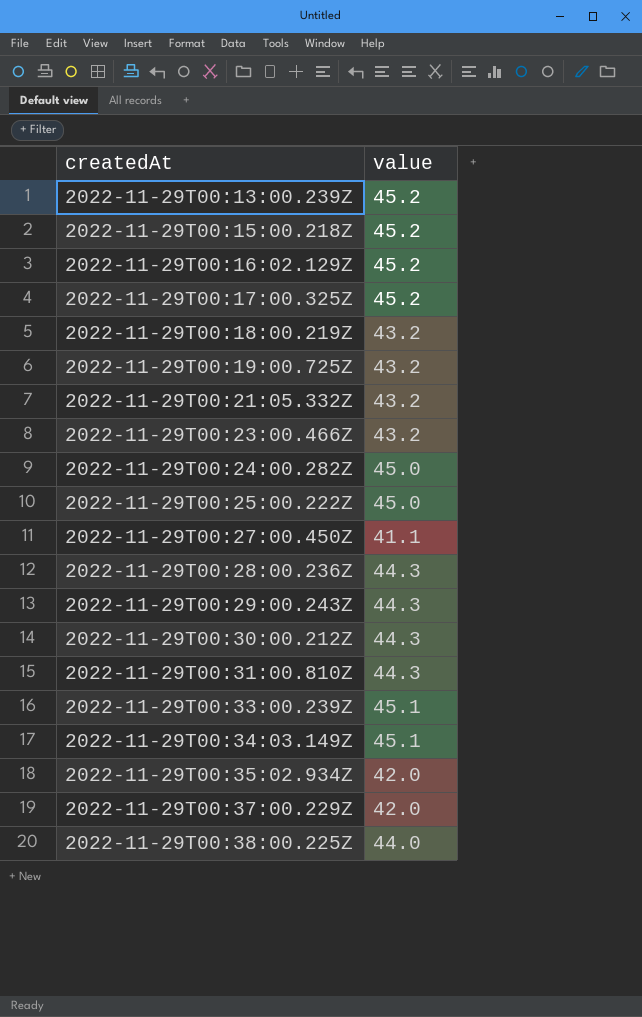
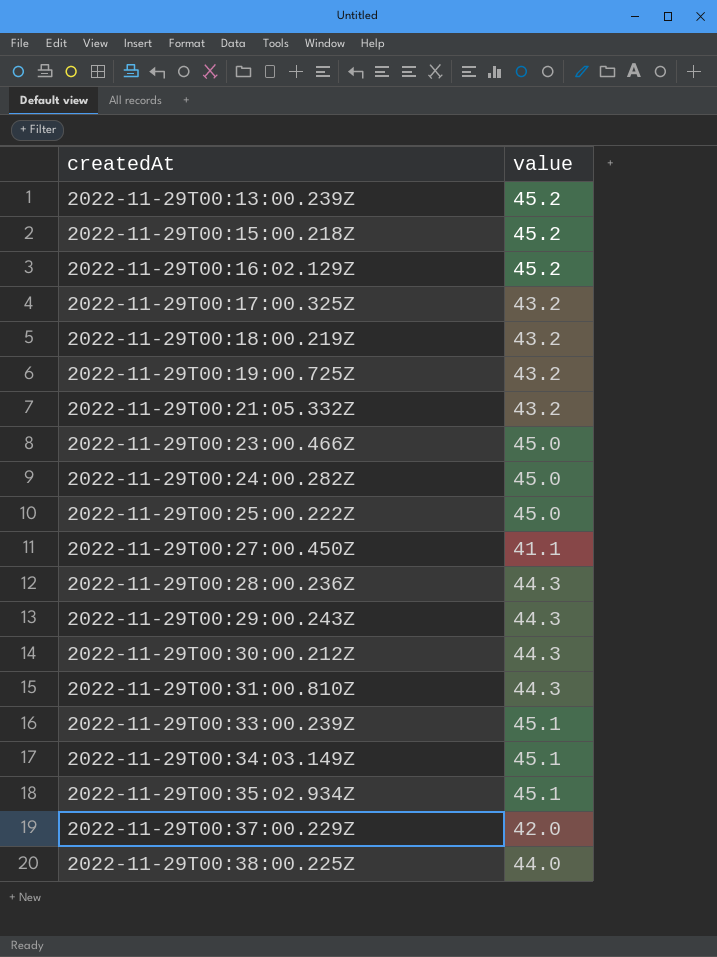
2022-11-29T00:17:00.325Z | value: 45.2 -> 43.2
2022-11-29T00:23:00.466Z | value: 43.2 -> 45.0
2022-11-29T00:35:02.934Z | value: 42.0 -> 45.1

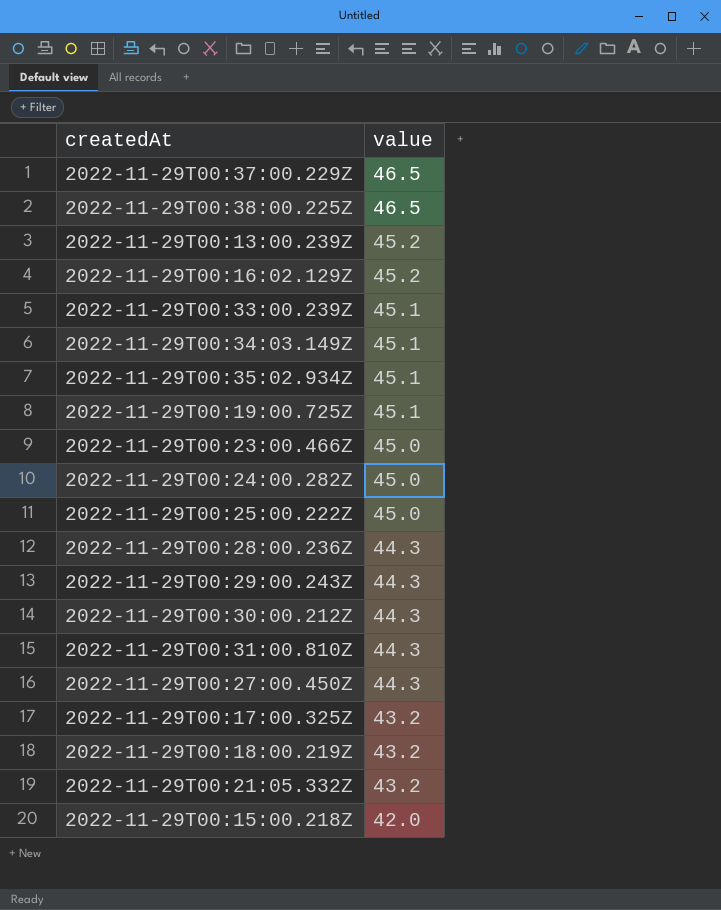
row order: createdAt ascending -> value descending
2022-11-29T00:37:00.229Z | value: 42.0 -> 46.5
2022-11-29T00:38:00.225Z | value: 44.0 -> 46.5
2022-11-29T00:19:00.725Z | value: 43.2 -> 45.1
2022-11-29T00:27:00.450Z | value: 41.1 -> 44.3
2022-11-29T00:15:00.218Z | value: 45.2 -> 42.0

